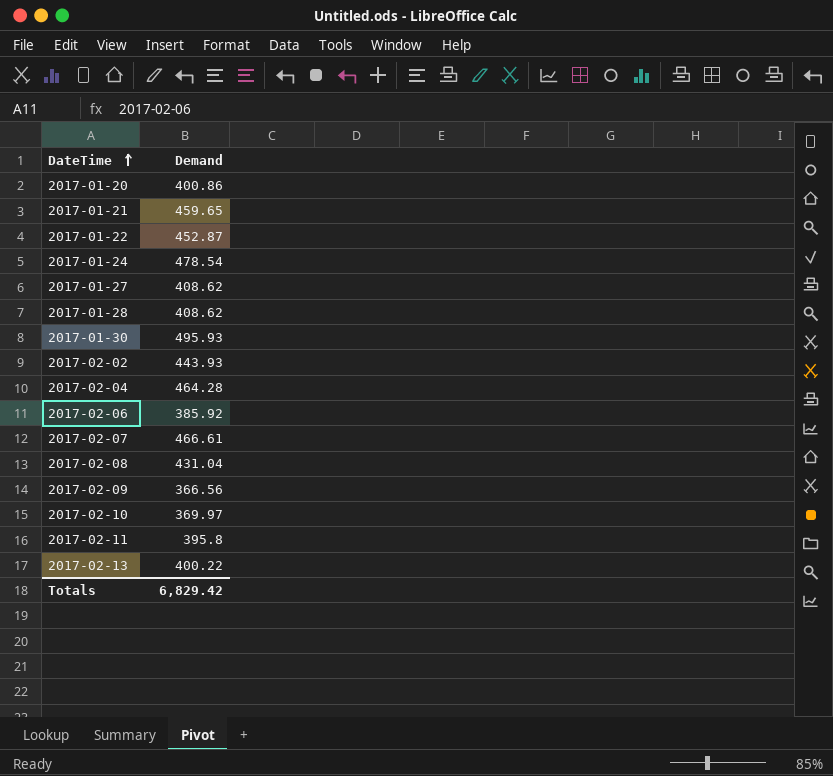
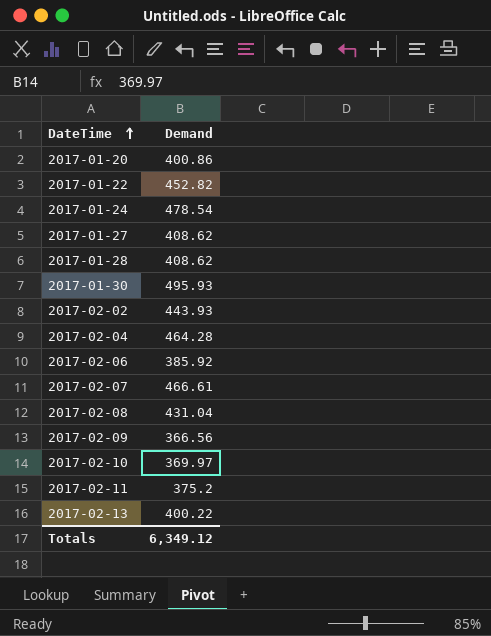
row 2017-01-21: 459.65 -> none
2017-01-22 | Demand: 452.87 -> 452.82
2017-02-11 | Demand: 395.8 -> 375.2
Totals | Demand: 6,829.42 -> 6,349.12

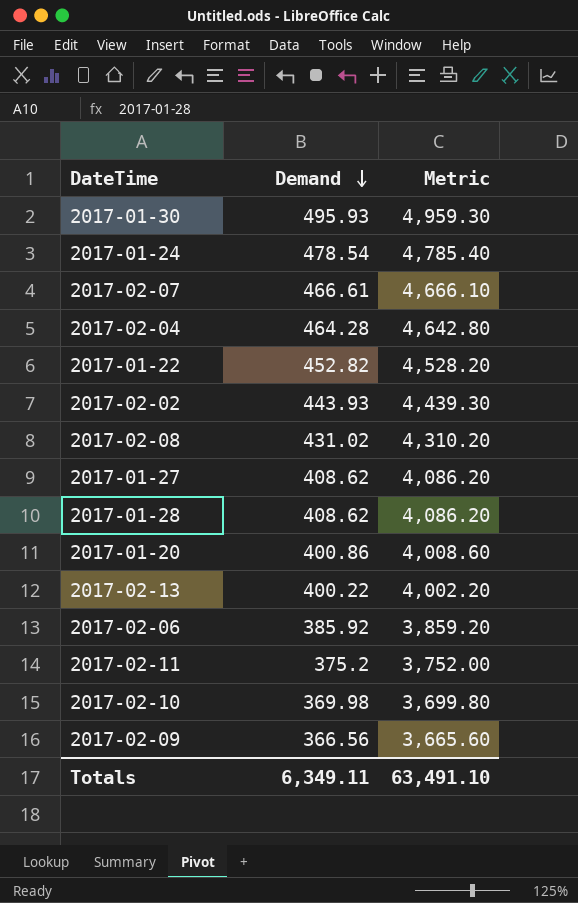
row order: DateTime ascending -> Demand descending
column Metric | formula: none -> [Demand] * 10
2017-02-08 | Demand: 431.04 -> 431.02
2017-02-10 | Demand: 369.97 -> 369.98
Totals | Demand: 6,349.12 -> 6,349.11

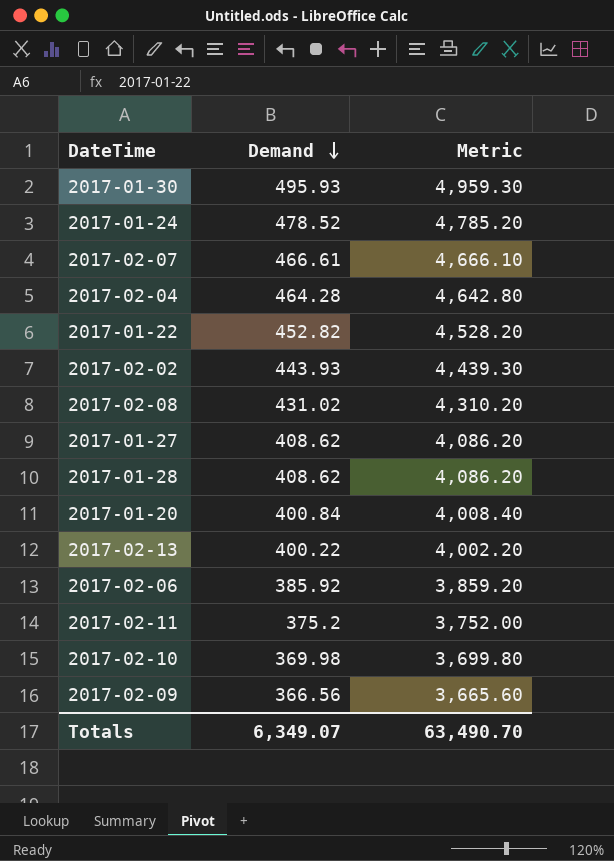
2017-01-24 | Demand: 478.54 -> 478.52
2017-01-24 | Metric: 4,785.40 -> 4,785.20
2017-01-20 | Demand: 400.86 -> 400.84
2017-01-20 | Metric: 4,008.60 -> 4,008.40
Totals | Demand: 6,349.11 -> 6,349.07
Totals | Metric: 63,491.10 -> 63,490.70

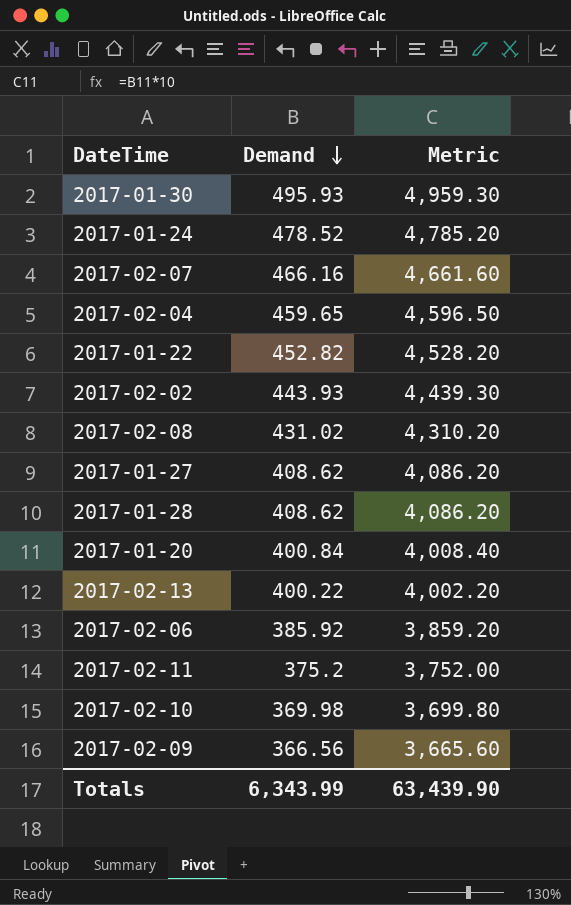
2017-02-07 | Demand: 466.61 -> 466.16
2017-02-07 | Metric: 4,666.10 -> 4,661.60
2017-02-04 | Demand: 464.28 -> 459.65
2017-02-04 | Metric: 4,642.80 -> 4,596.50
Totals | Demand: 6,349.07 -> 6,343.99
Totals | Metric: 63,490.70 -> 63,439.90

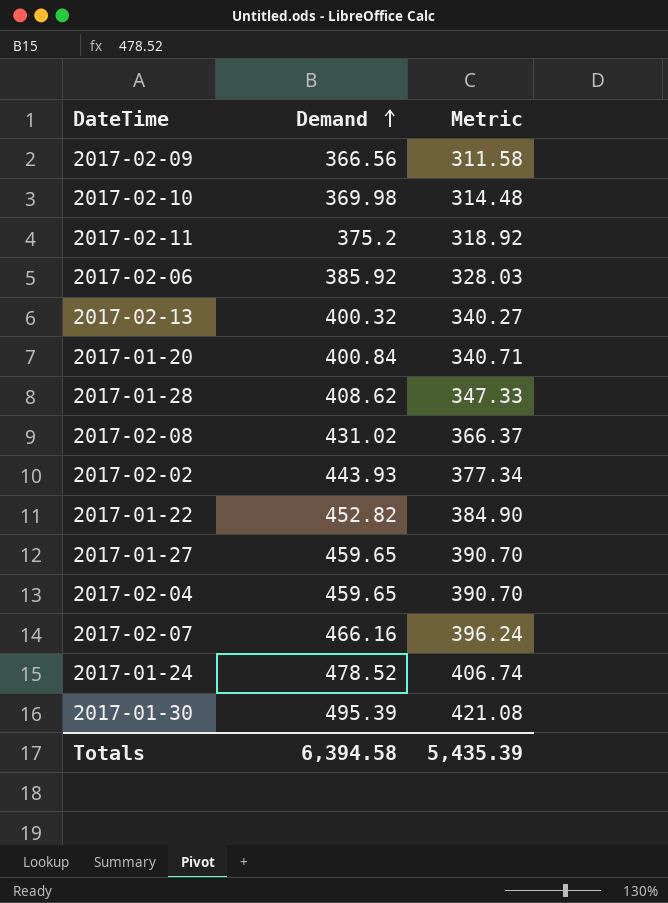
row order: Demand descending -> Demand ascending
column Metric | formula: [Demand] * 10 -> [Demand] * 0.85
2017-02-13 | Demand: 400.22 -> 400.32
2017-01-27 | Demand: 408.62 -> 459.65
2017-01-30 | Demand: 495.93 -> 495.39
Totals | Demand: 6,343.99 -> 6,394.58
Totals | Metric: 63,439.90 -> 5,435.39

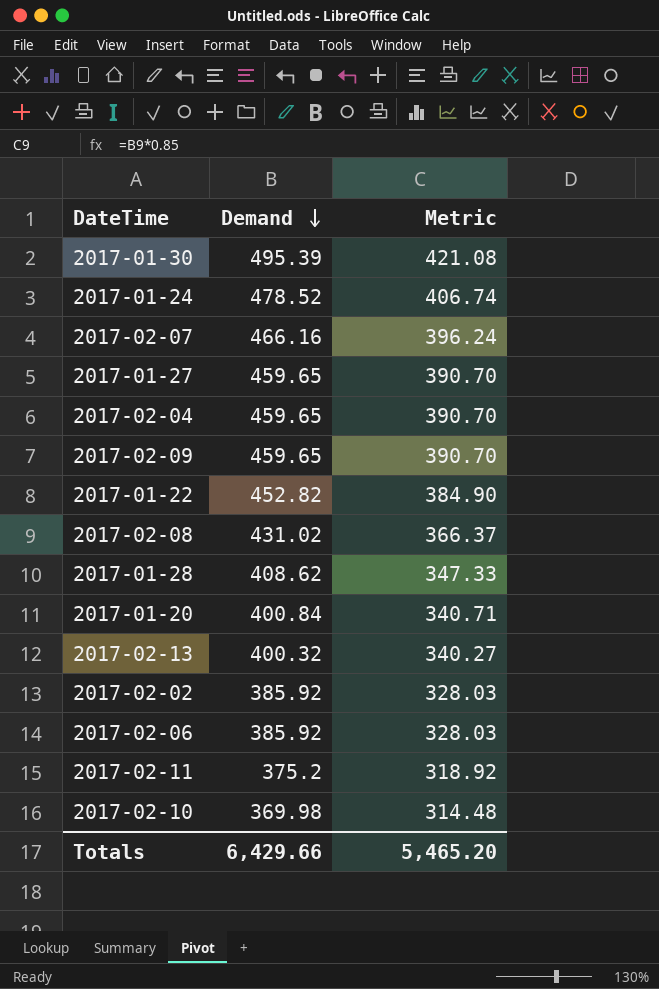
row order: Demand ascending -> Demand descending
2017-02-09 | Demand: 366.56 -> 459.65
2017-02-09 | Metric: 311.58 -> 390.70
2017-02-02 | Demand: 443.93 -> 385.92
2017-02-02 | Metric: 377.34 -> 328.03
Totals | Demand: 6,394.58 -> 6,429.66
Totals | Metric: 5,435.39 -> 5,465.20

